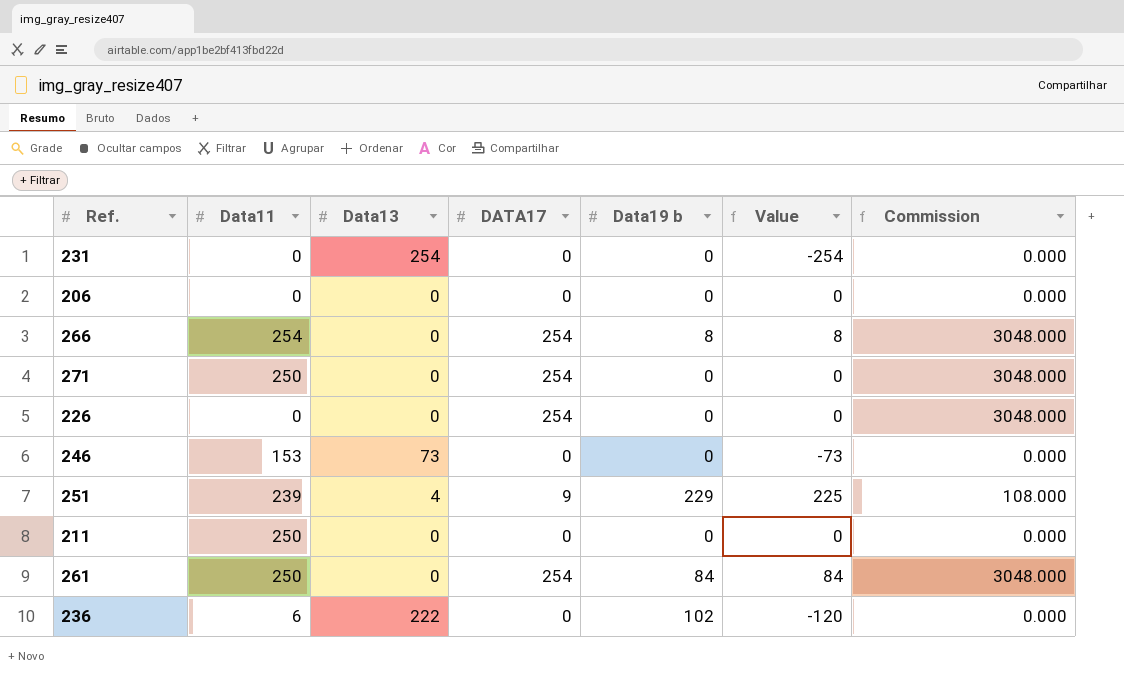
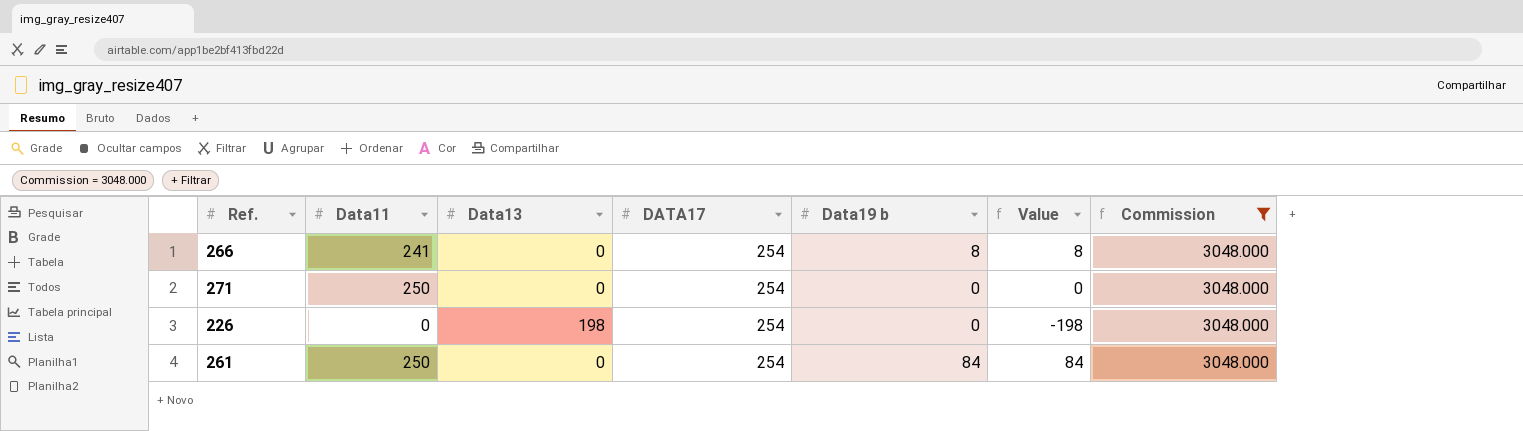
filter: none -> Commission = 3048.000
266 | Data11: 254 -> 241
226 | Data13: 0 -> 198
226 | Value: 0 -> -198

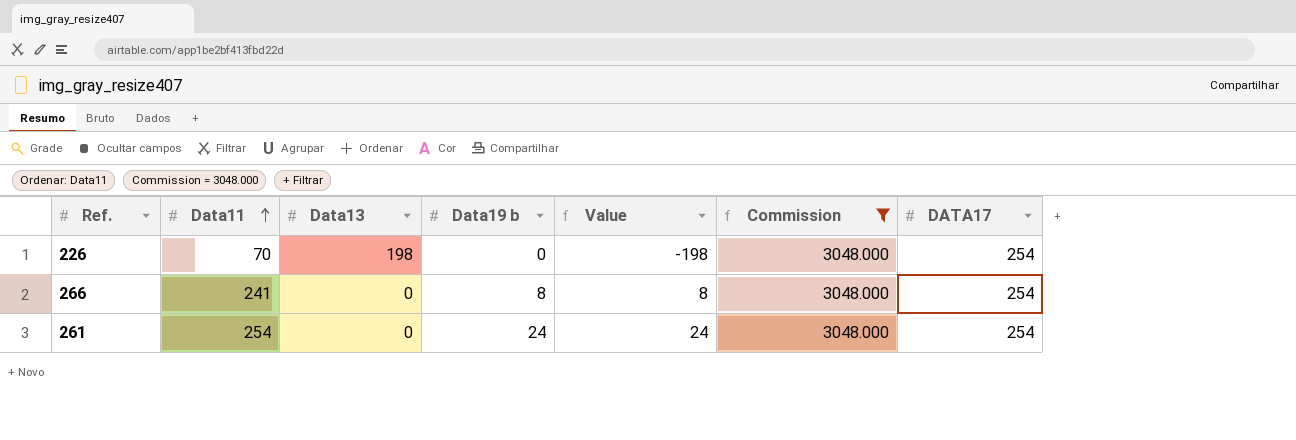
row order: none -> Data11 ascending
column DATA17 | position: 4 -> 7
row 271: 250 | 0 | 254 | 0 | 0 | 3048.000 -> none
226 | Data11: 0 -> 70
261 | Data11: 250 -> 254
261 | Data19 b: 84 -> 24
261 | Value: 84 -> 24

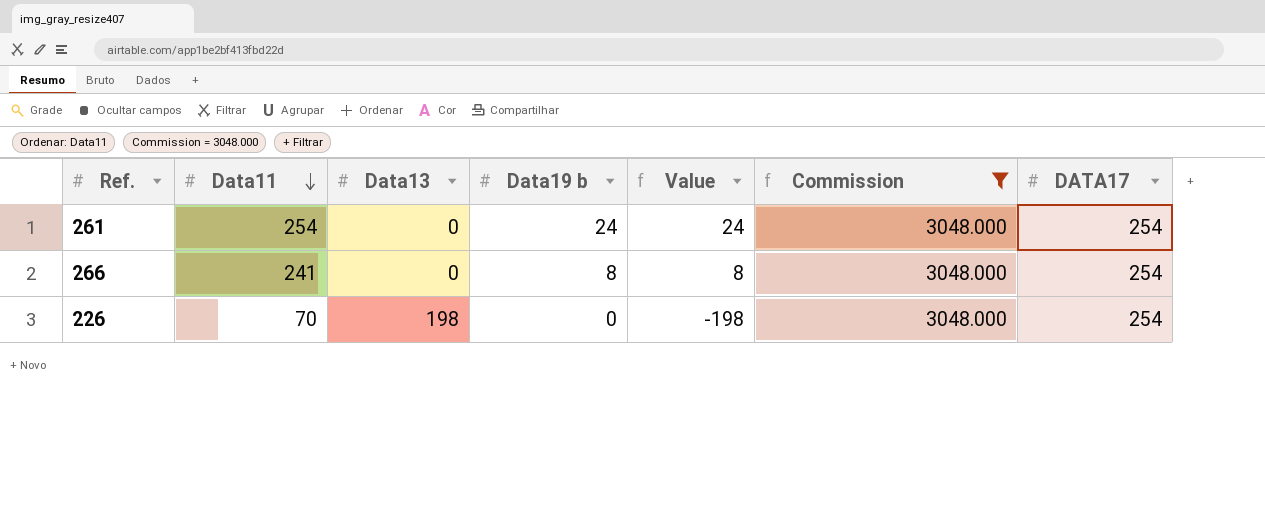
row order: Data11 ascending -> Data11 descending

